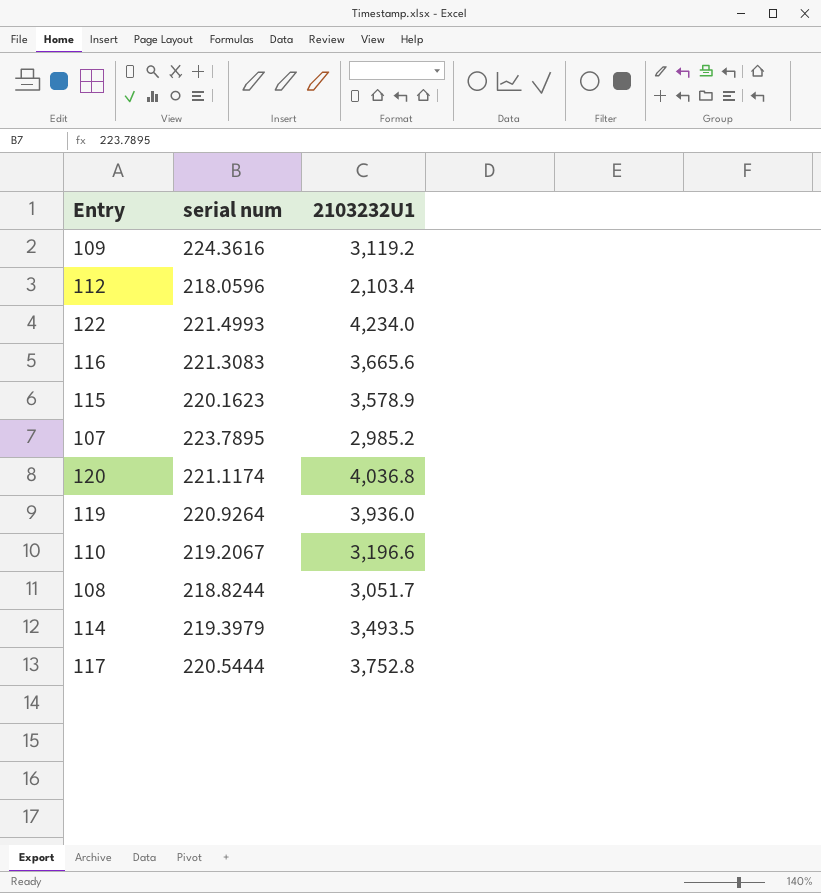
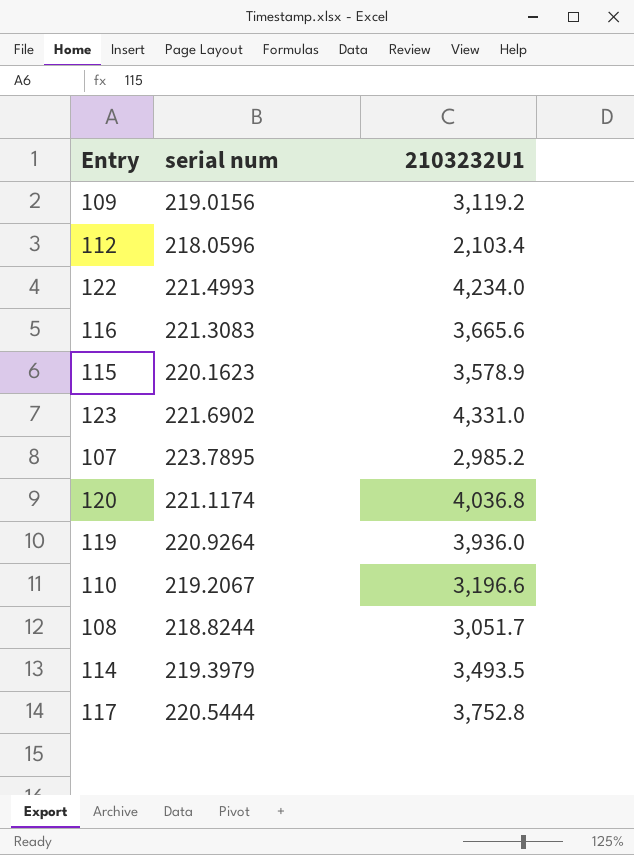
109 | serial num: 224.3616 -> 219.0156
row 123: none -> 221.6902 | 4,331.0

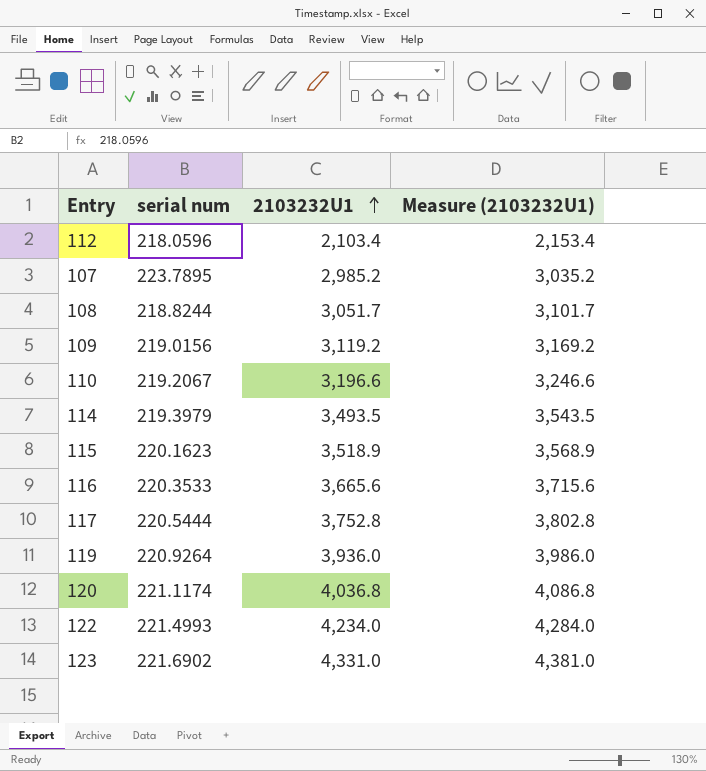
row order: none -> 2103232U1 ascending
column Measure (2103232U1) | formula: none -> [2103232U1] + 50
115 | 2103232U1: 3,578.9 -> 3,518.9
116 | serial num: 221.3083 -> 220.3533

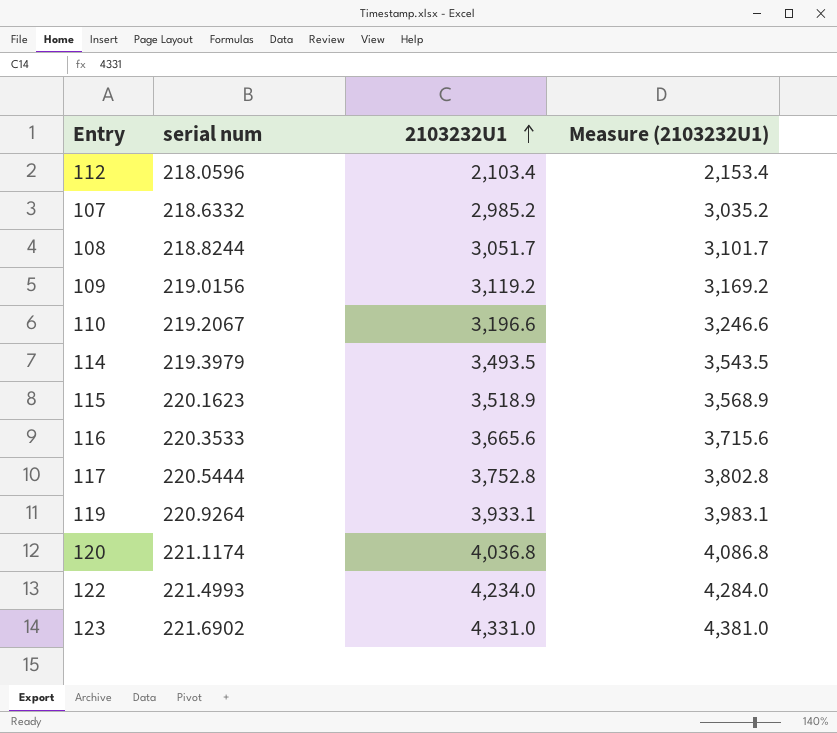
107 | serial num: 223.7895 -> 218.6332
119 | 2103232U1: 3,936.0 -> 3,933.1
119 | Measure (2103232U1): 3,986.0 -> 3,983.1

